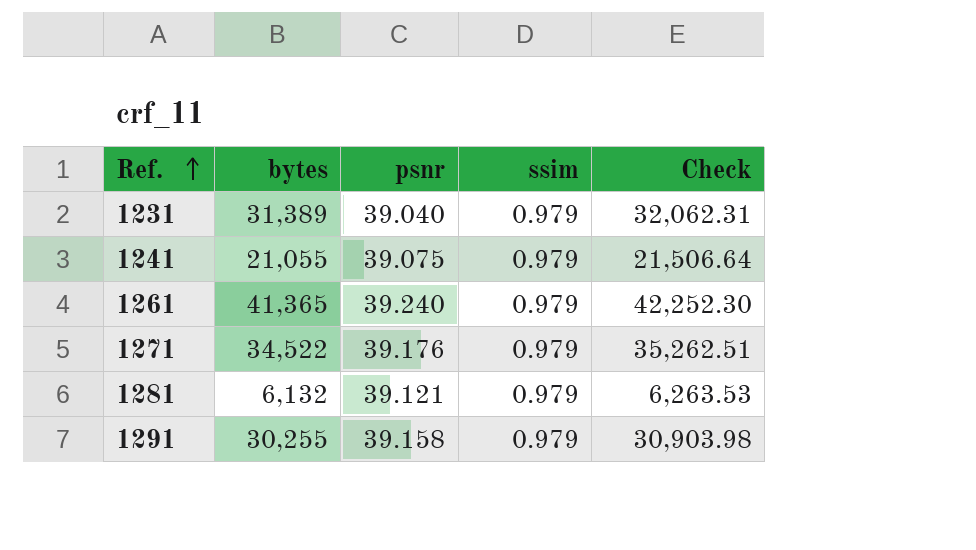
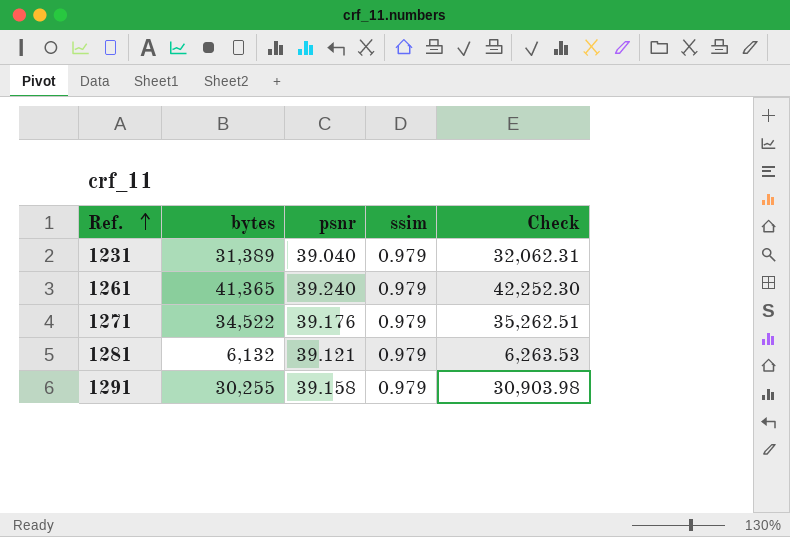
row 1241: 21,055 | 39.075 | 0.979 | 21,506.64 -> none

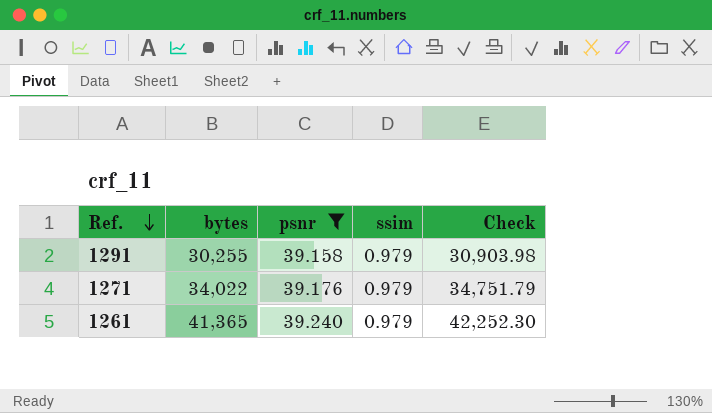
filter: none -> psnr >= 39.158
row order: Ref. ascending -> Ref. descending
1271 | bytes: 34,522 -> 34,022
1271 | Check: 35,262.51 -> 34,751.79

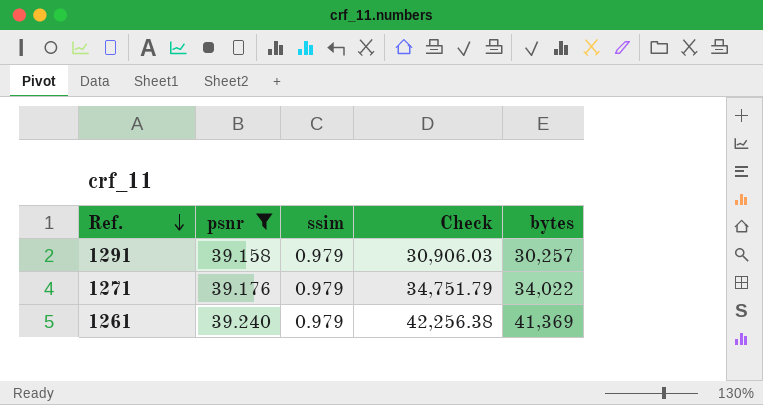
column bytes | position: 2 -> 5
1291 | Check: 30,903.98 -> 30,906.03
1291 | bytes: 30,255 -> 30,257
1261 | Check: 42,252.30 -> 42,256.38
1261 | bytes: 41,365 -> 41,369

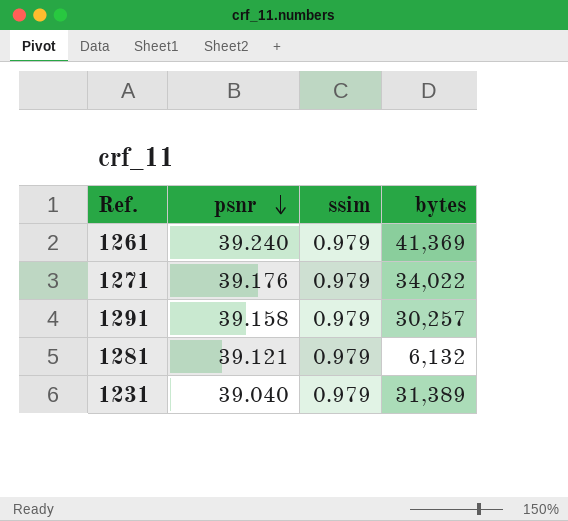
filter: psnr >= 39.158 -> none
row order: Ref. descending -> psnr descending
column Check | formula: [bytes] / [ssim] -> none

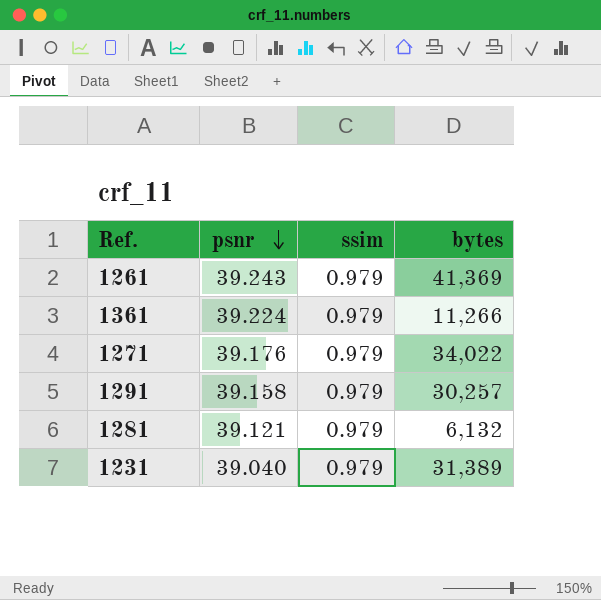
1261 | psnr: 39.240 -> 39.243
row 1361: none -> 39.224 | 0.979 | 11,266

